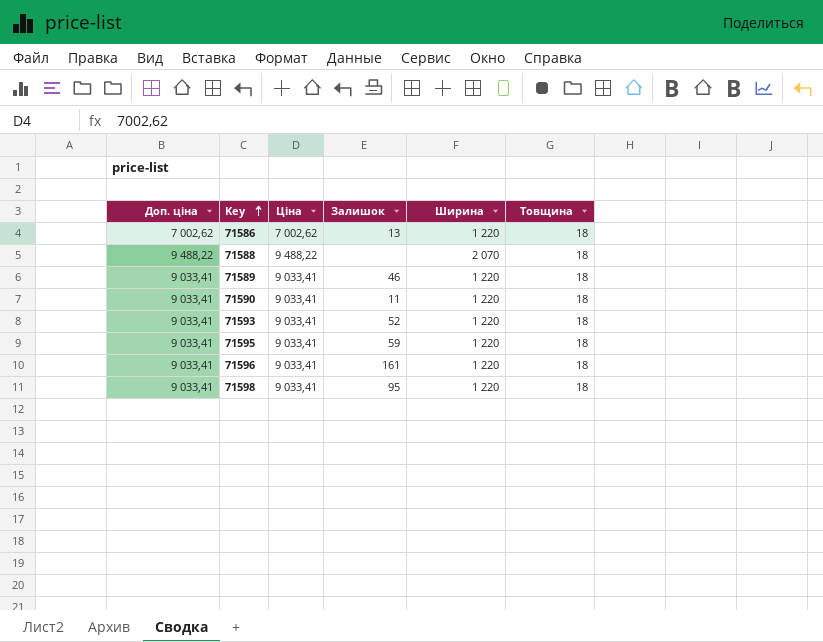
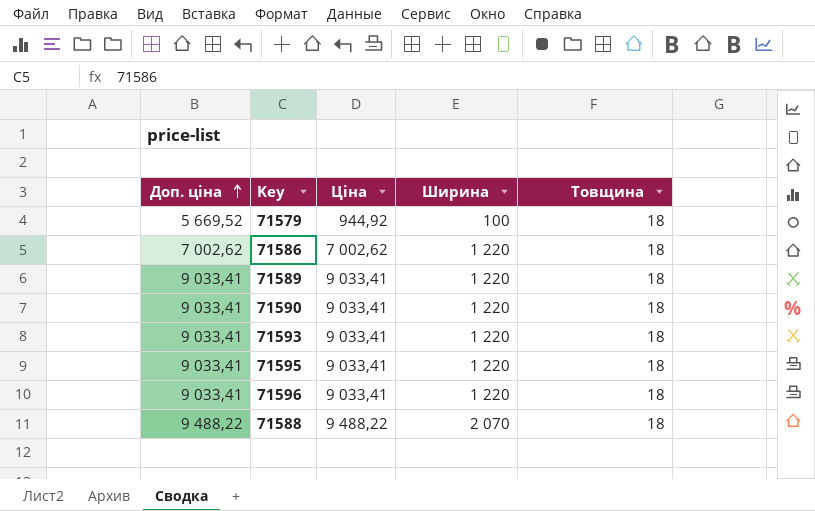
row order: Key ascending -> Доп. ціна ascending
column Залишок | position: 4 -> none
row 71598: 9 033,41 | 9 033,41 | 95 | 1 220 | 18 -> none
row 71579: none -> 5 669,52 | 944,92 | 100 | 18

